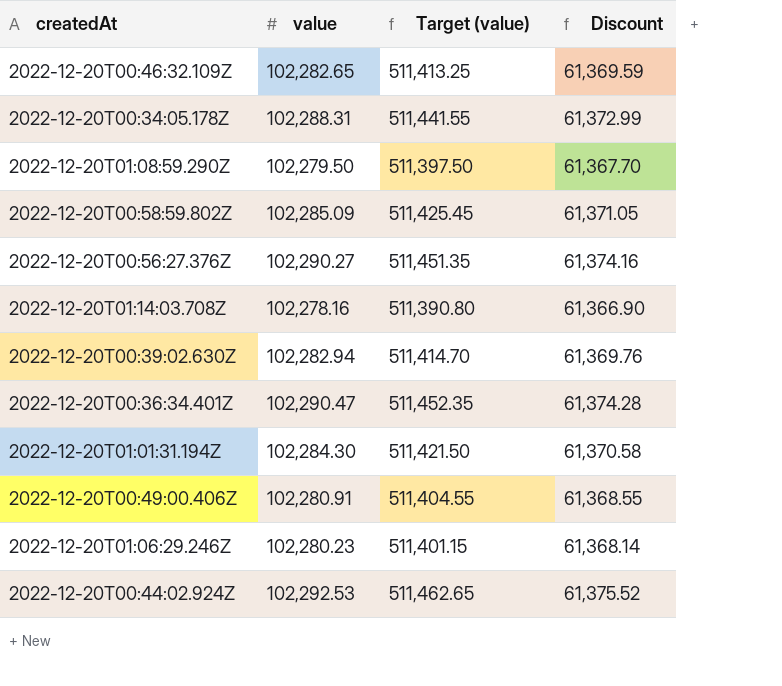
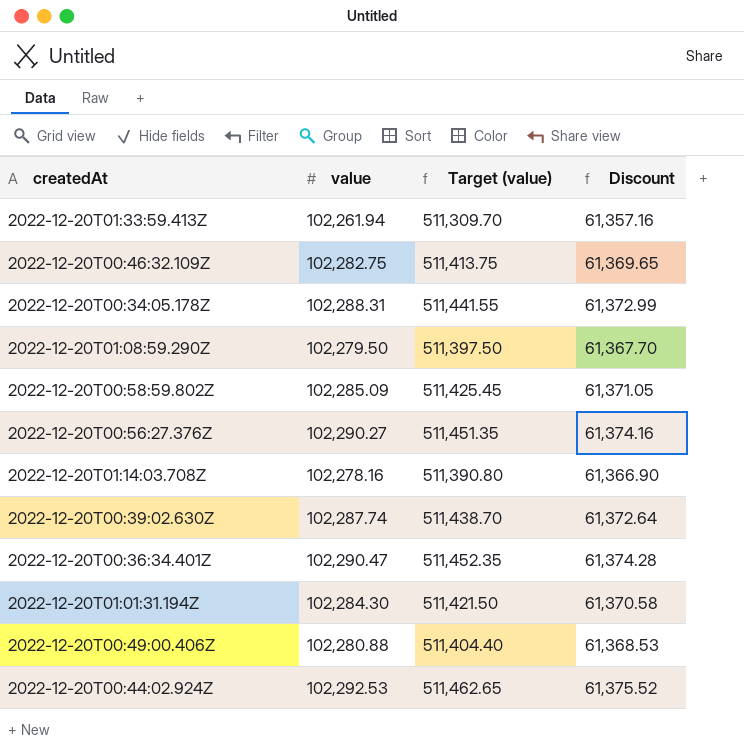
row 2022-12-20T01:06:29.246Z: 102,280.23 | 511,401.15 | 61,368.14 -> none
row 2022-12-20T01:33:59.413Z: none -> 102,261.94 | 511,309.70 | 61,357.16
2022-12-20T00:46:32.109Z | value: 102,282.65 -> 102,282.75
2022-12-20T00:46:32.109Z | Target (value): 511,413.25 -> 511,413.75
2022-12-20T00:46:32.109Z | Discount: 61,369.59 -> 61,369.65
2022-12-20T00:39:02.630Z | value: 102,282.94 -> 102,287.74
2022-12-20T00:39:02.630Z | Target (value): 511,414.70 -> 511,438.70
2022-12-20T00:39:02.630Z | Discount: 61,369.76 -> 61,372.64
2022-12-20T00:49:00.406Z | value: 102,280.91 -> 102,280.88
2022-12-20T00:49:00.406Z | Target (value): 511,404.55 -> 511,404.40
2022-12-20T00:49:00.406Z | Discount: 61,368.55 -> 61,368.53

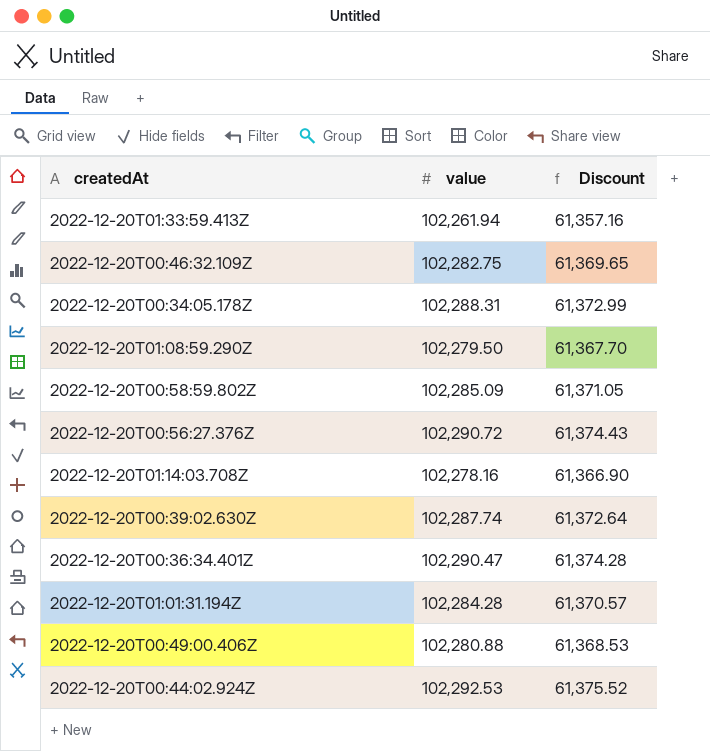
column Target (value) | formula: [value] * 5 -> none
2022-12-20T00:56:27.376Z | value: 102,290.27 -> 102,290.72
2022-12-20T00:56:27.376Z | Discount: 61,374.16 -> 61,374.43
2022-12-20T01:01:31.194Z | value: 102,284.30 -> 102,284.28
2022-12-20T01:01:31.194Z | Discount: 61,370.58 -> 61,370.57

